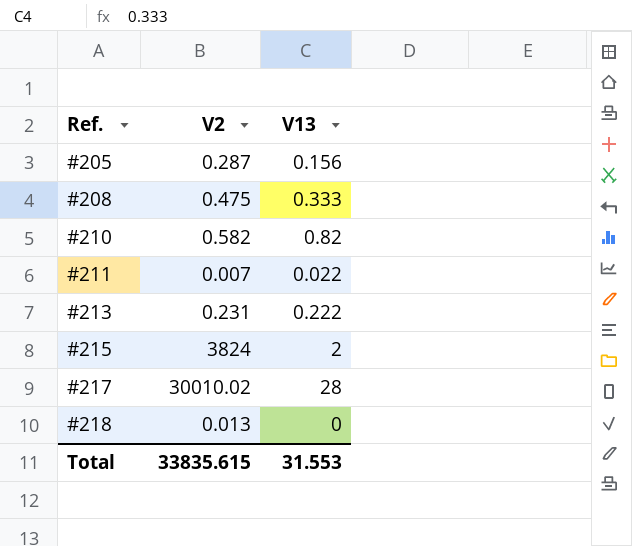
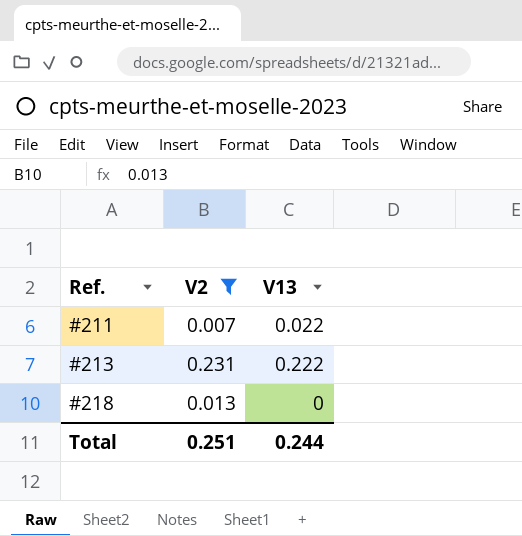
filter: none -> V2 <= 0.231
Total | V2: 33835.615 -> 0.251
Total | V13: 31.553 -> 0.244

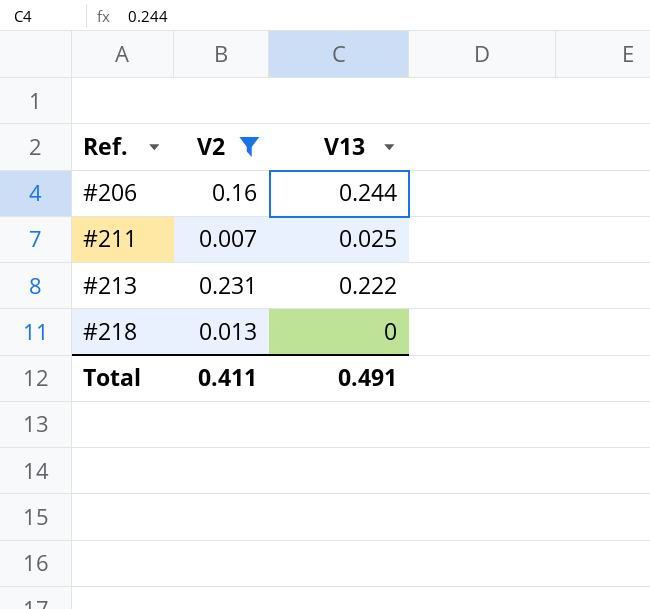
row #206: none -> 0.16 | 0.244
#211 | V13: 0.022 -> 0.025
Total | V2: 0.251 -> 0.411
Total | V13: 0.244 -> 0.491

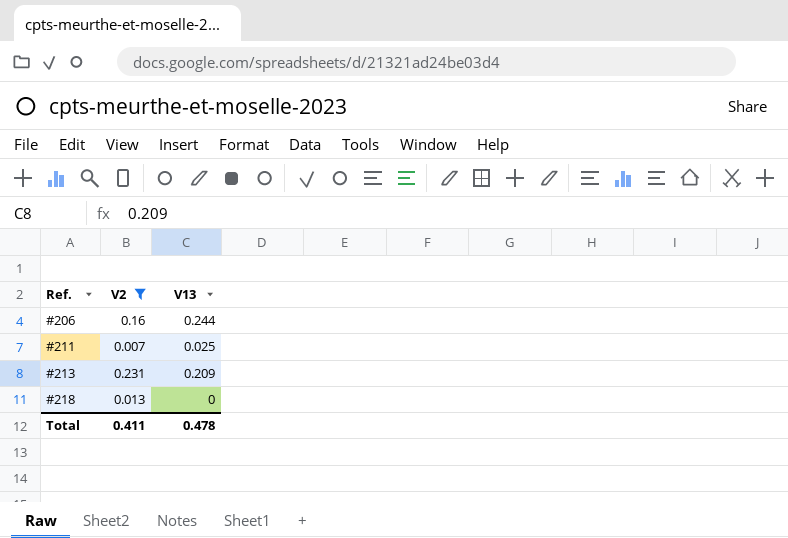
#213 | V13: 0.222 -> 0.209
Total | V13: 0.491 -> 0.478

